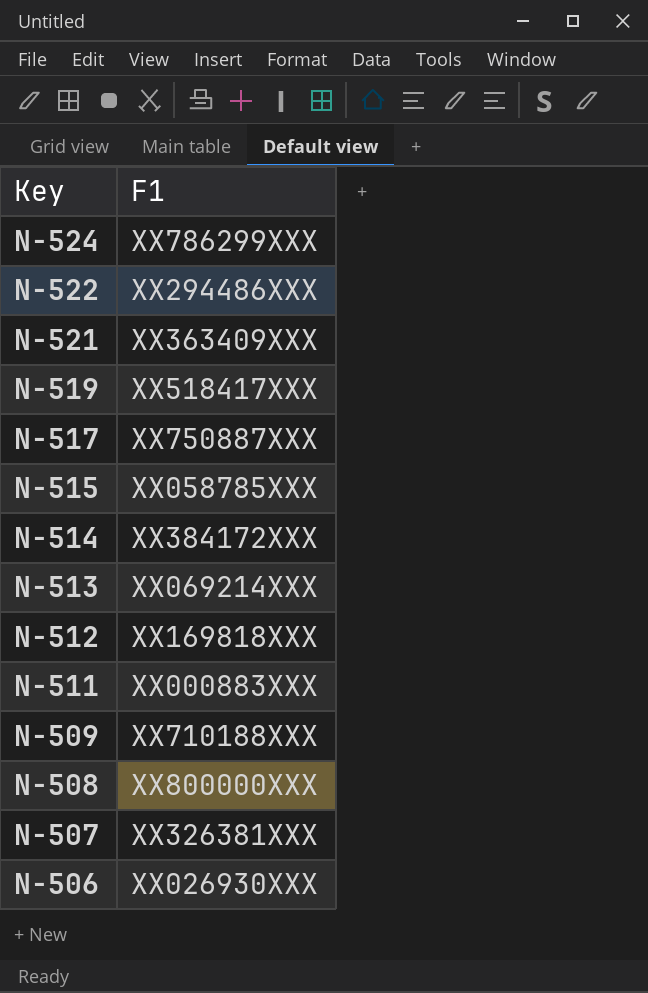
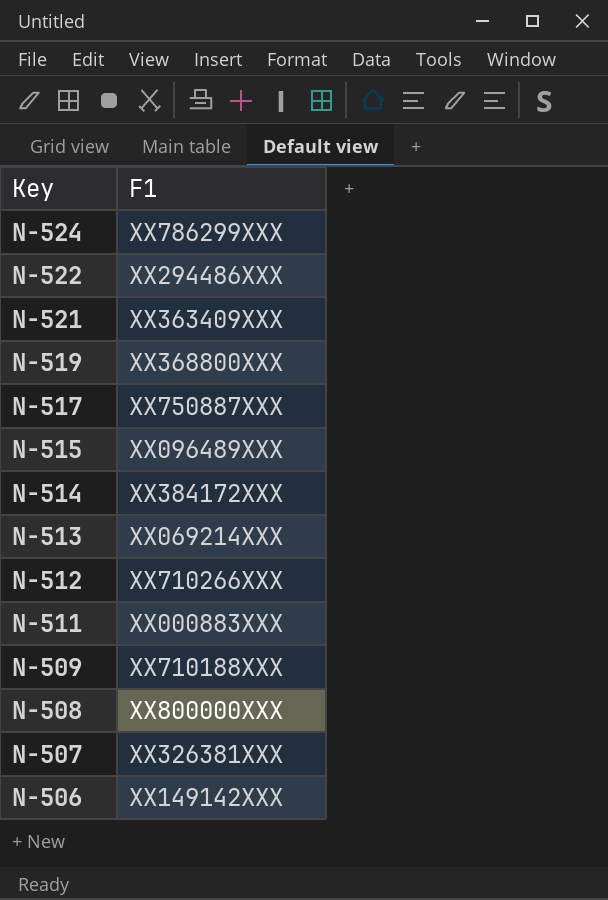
N-519 | F1: XX518417XXX -> XX368800XXX
N-515 | F1: XX058785XXX -> XX096489XXX
N-512 | F1: XX169818XXX -> XX710266XXX
N-506 | F1: XX026930XXX -> XX149142XXX

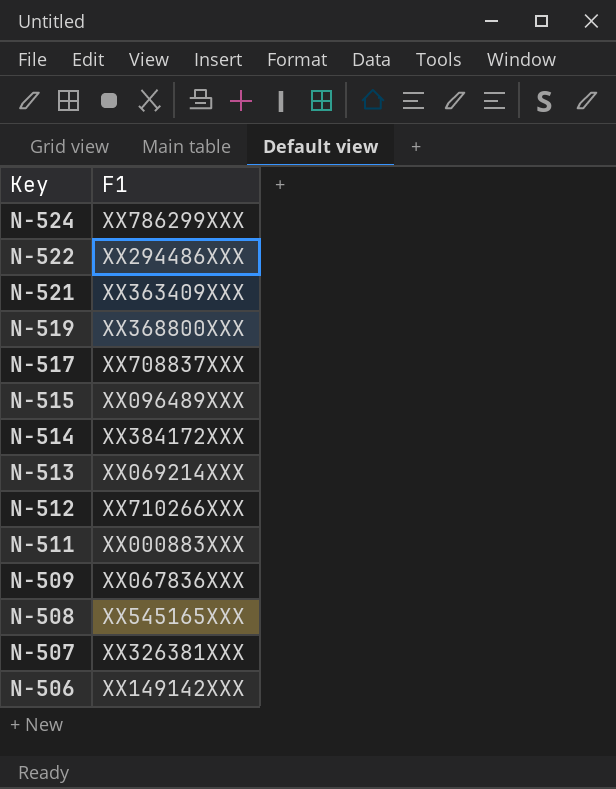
N-517 | F1: XX750887XXX -> XX708837XXX
N-509 | F1: XX710188XXX -> XX067836XXX
N-508 | F1: XX800000XXX -> XX545165XXX

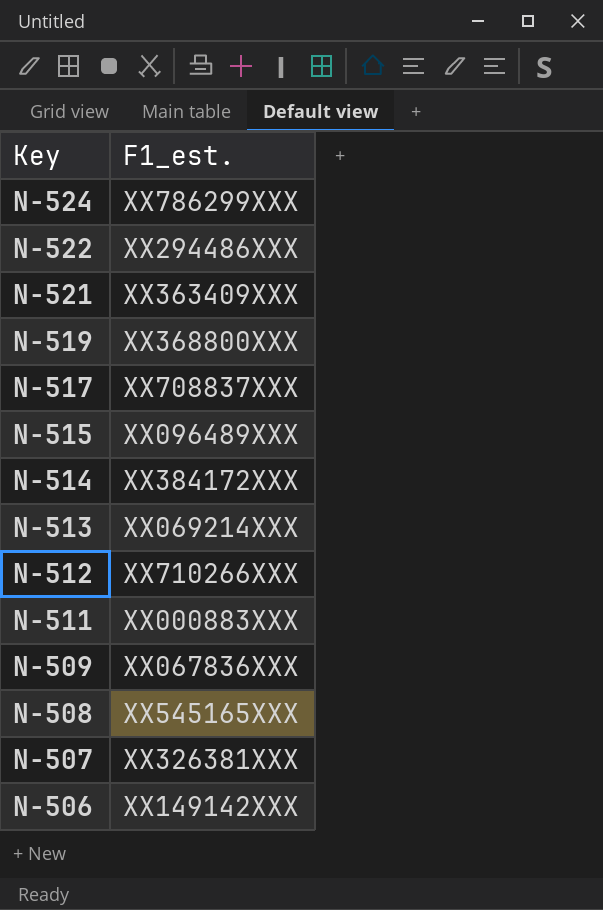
column name: F1 -> F1_est.

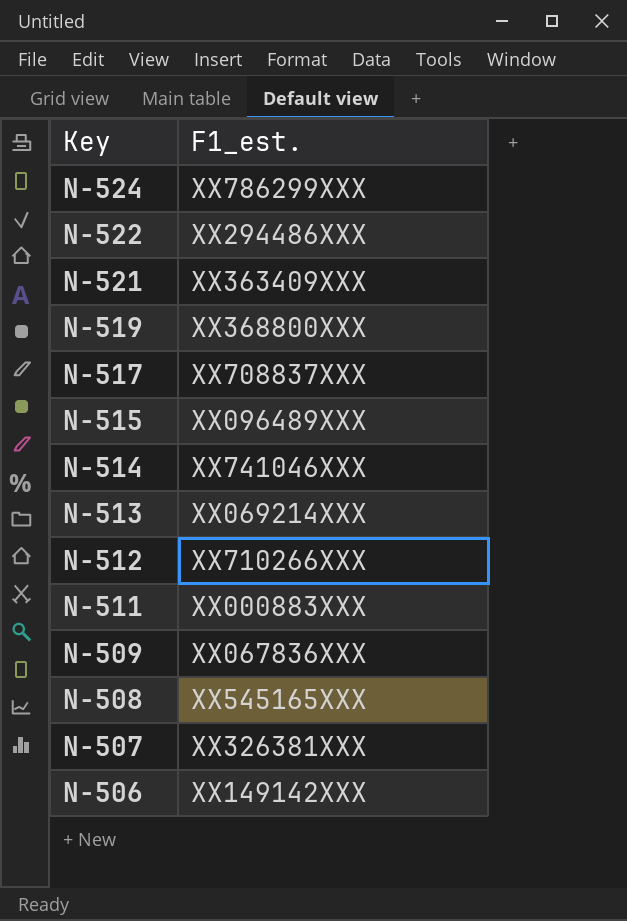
N-514 | F1_est.: XX384172XXX -> XX741046XXX

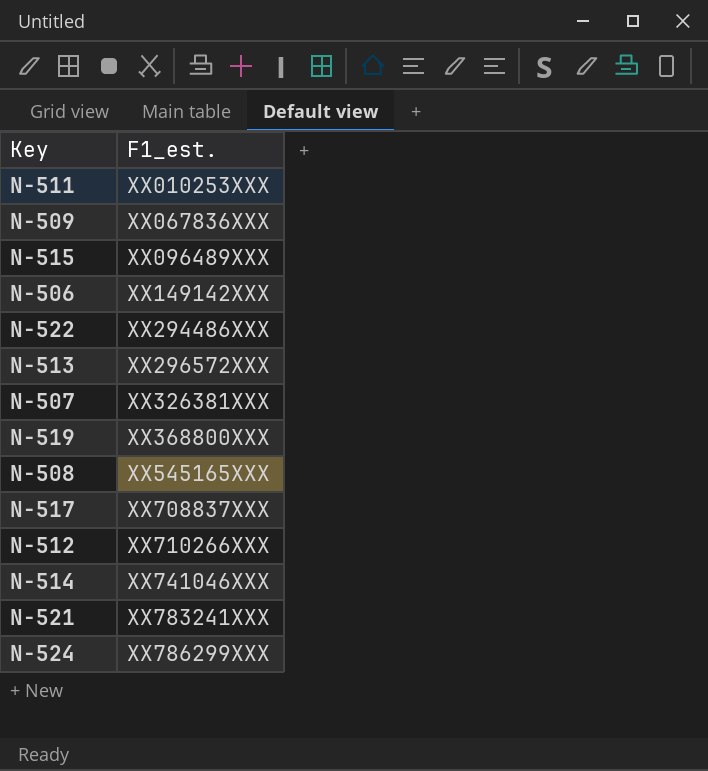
row order: Key descending -> F1_est. ascending
N-511 | F1_est.: XX000883XXX -> XX010253XXX
N-513 | F1_est.: XX069214XXX -> XX296572XXX
N-521 | F1_est.: XX363409XXX -> XX783241XXX

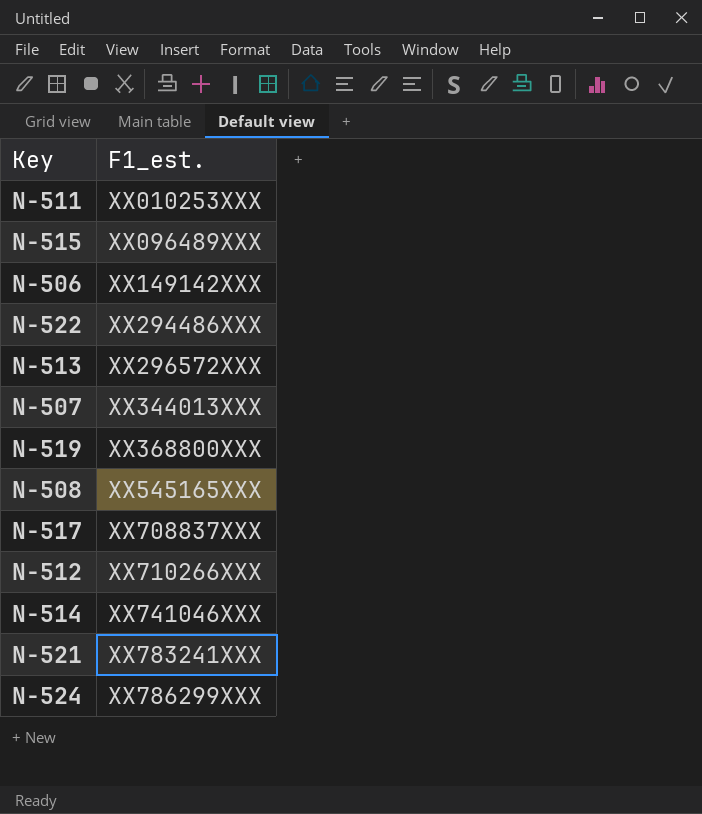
row N-509: XX067836XXX -> none
N-507 | F1_est.: XX326381XXX -> XX344013XXX

